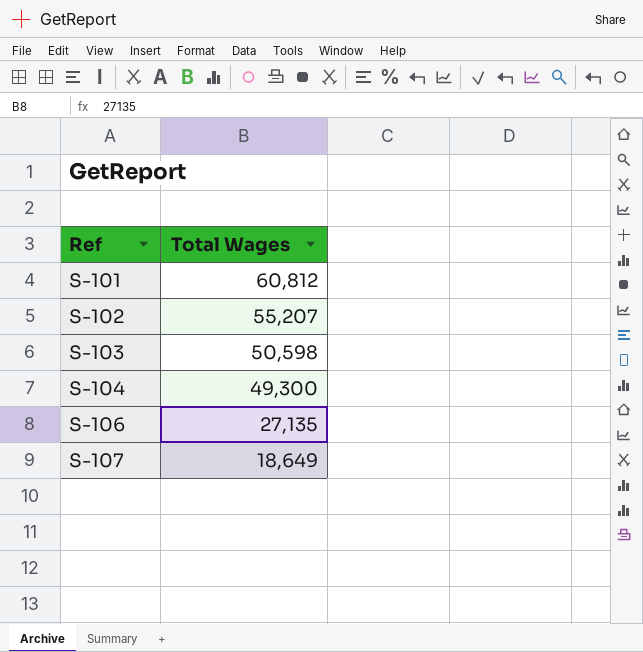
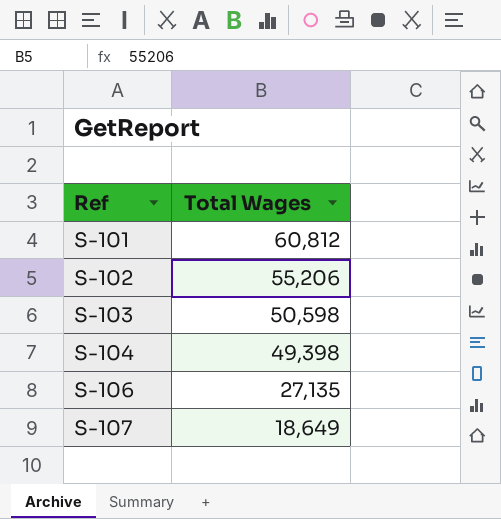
S-102 | Total Wages: 55,207 -> 55,206
S-104 | Total Wages: 49,300 -> 49,398

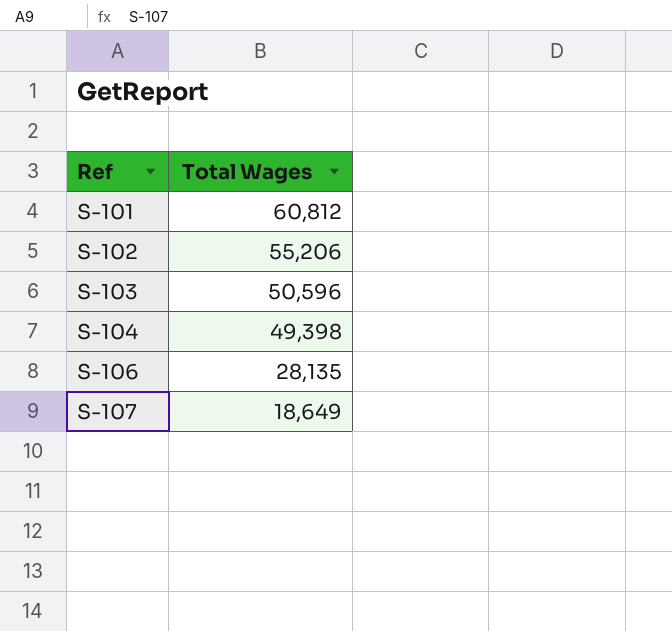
S-103 | Total Wages: 50,598 -> 50,596
S-106 | Total Wages: 27,135 -> 28,135

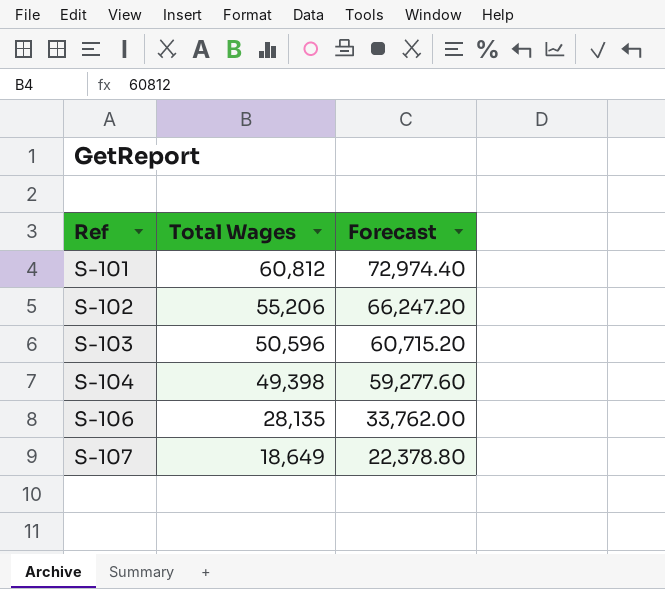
column Forecast | formula: none -> [Total Wages] * 1.2

